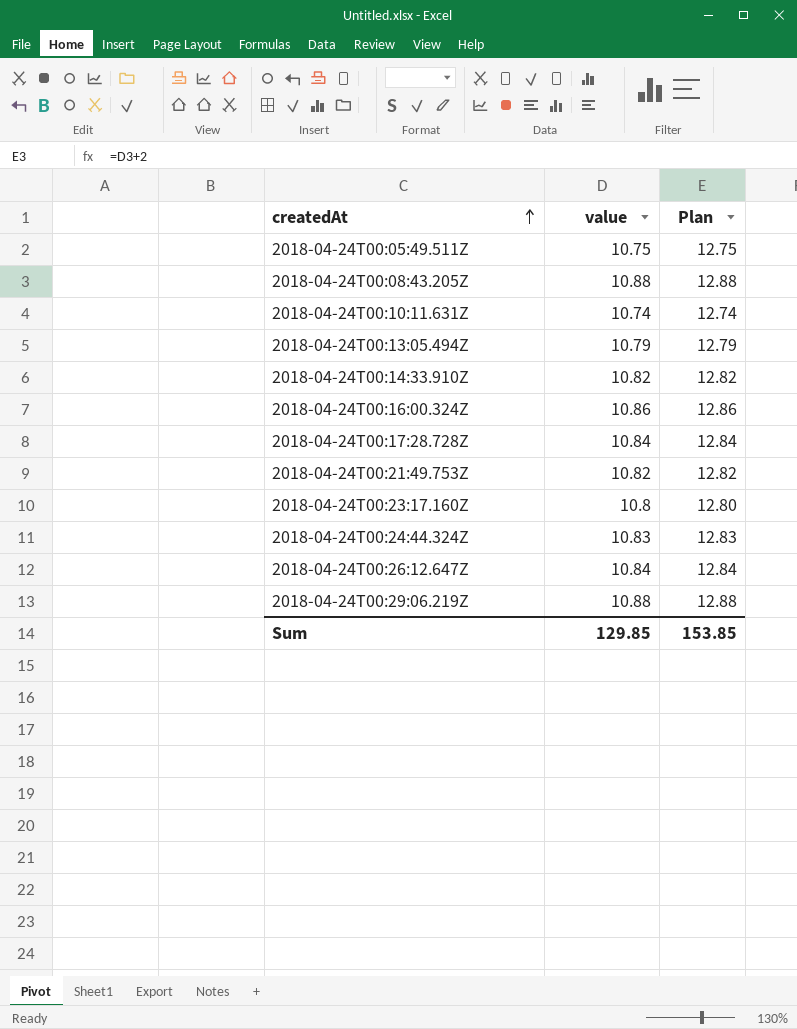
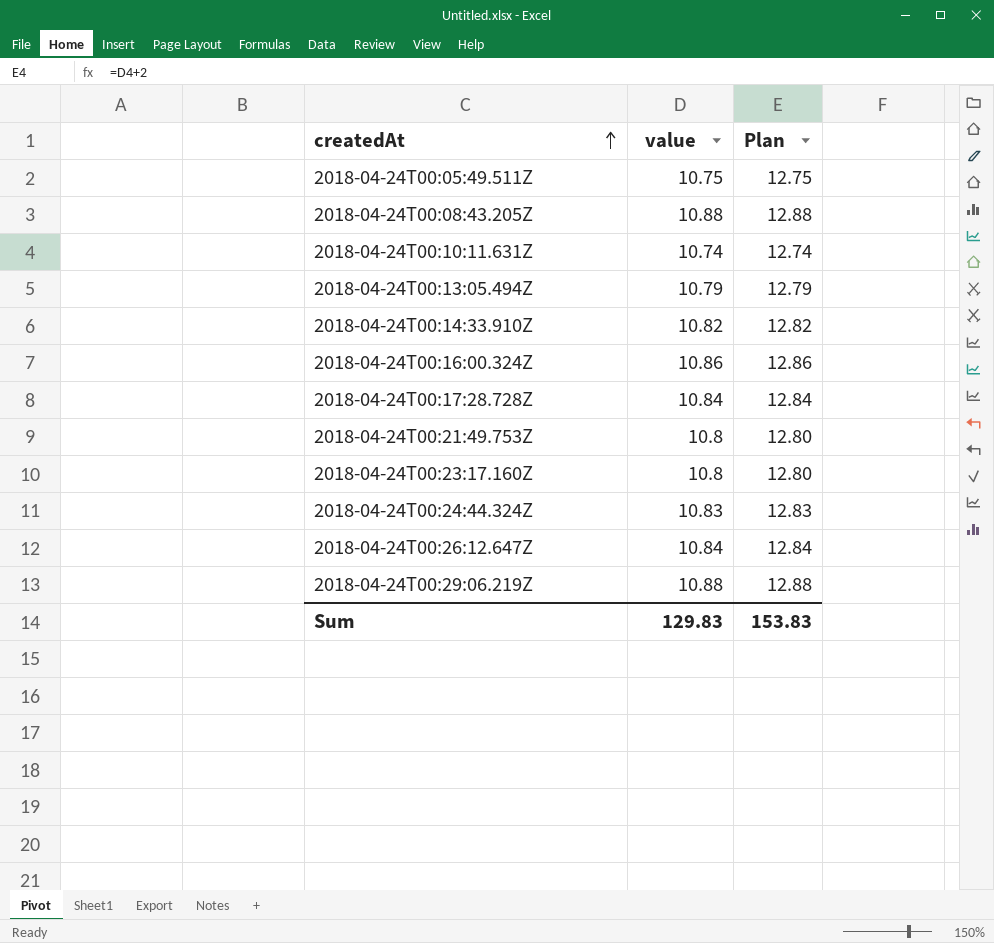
2018-04-24T00:21:49.753Z | value: 10.82 -> 10.8
2018-04-24T00:21:49.753Z | Plan: 12.82 -> 12.80
Sum | value: 129.85 -> 129.83
Sum | Plan: 153.85 -> 153.83

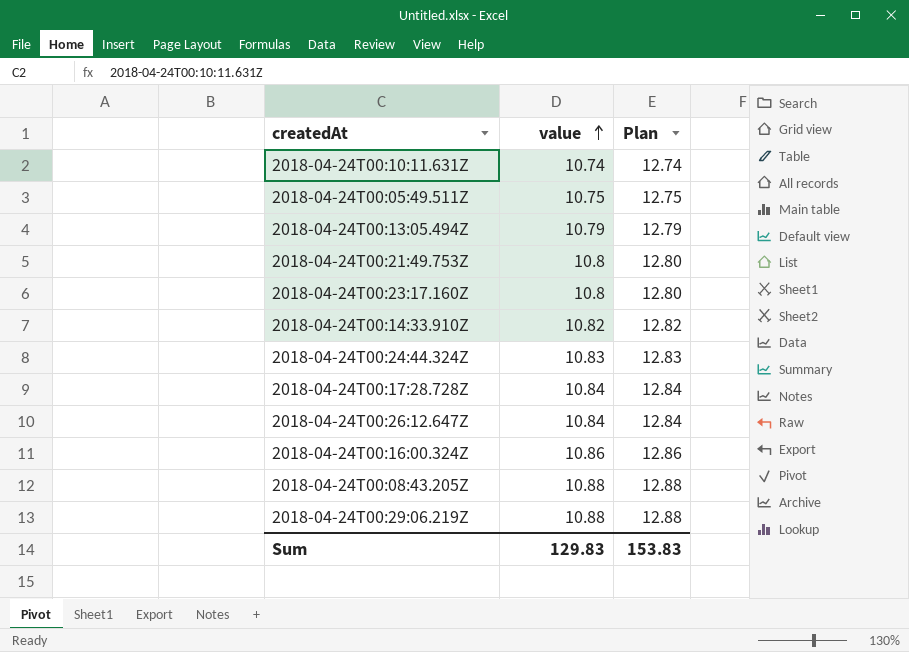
row order: createdAt ascending -> value ascending

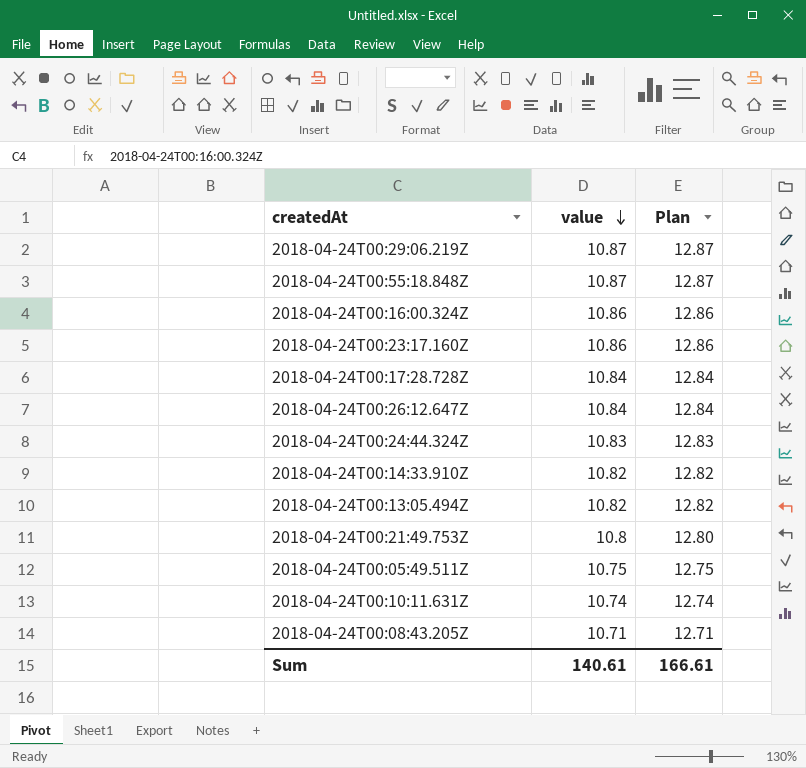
row order: value ascending -> value descending
2018-04-24T00:29:06.219Z | value: 10.88 -> 10.87
2018-04-24T00:29:06.219Z | Plan: 12.88 -> 12.87
row 2018-04-24T00:55:18.848Z: none -> 10.87 | 12.87
2018-04-24T00:23:17.160Z | value: 10.8 -> 10.86
2018-04-24T00:23:17.160Z | Plan: 12.80 -> 12.86
2018-04-24T00:13:05.494Z | value: 10.79 -> 10.82
2018-04-24T00:13:05.494Z | Plan: 12.79 -> 12.82
2018-04-24T00:08:43.205Z | value: 10.88 -> 10.71
2018-04-24T00:08:43.205Z | Plan: 12.88 -> 12.71
Sum | value: 129.83 -> 140.61
Sum | Plan: 153.83 -> 166.61

